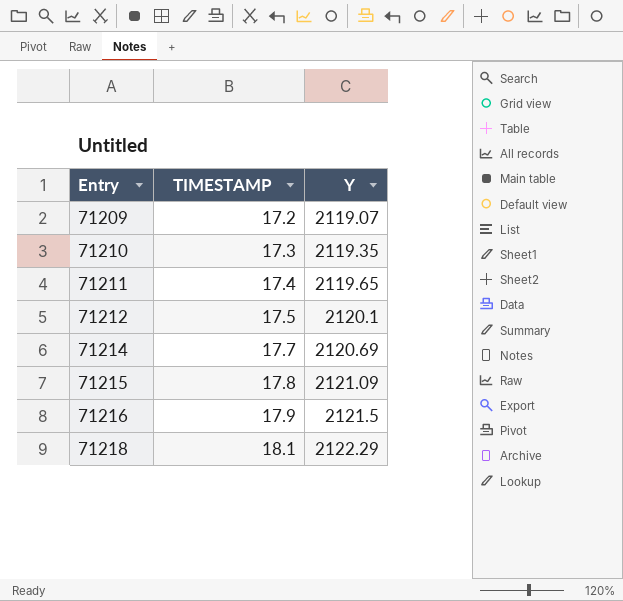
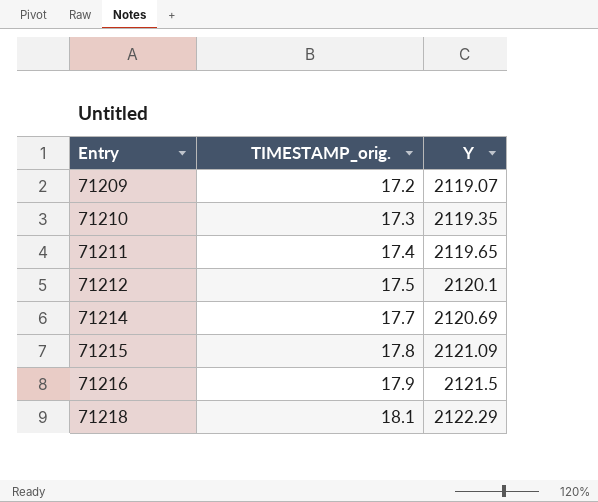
column name: TIMESTAMP -> TIMESTAMP_orig.

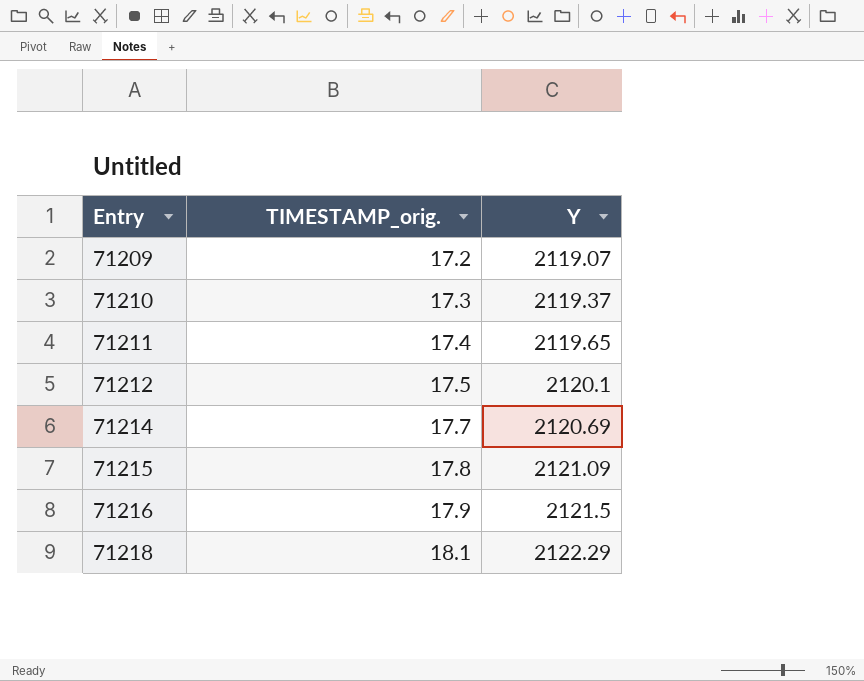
71210 | Y: 2119.35 -> 2119.37

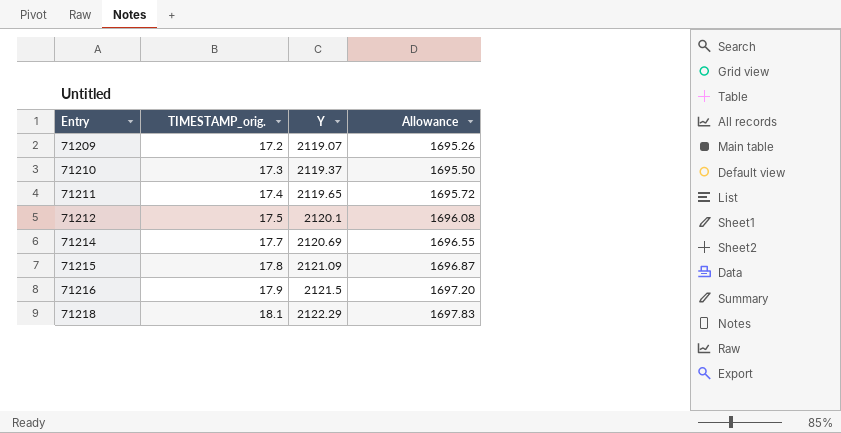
column Allowance | formula: none -> [Y] * 0.8

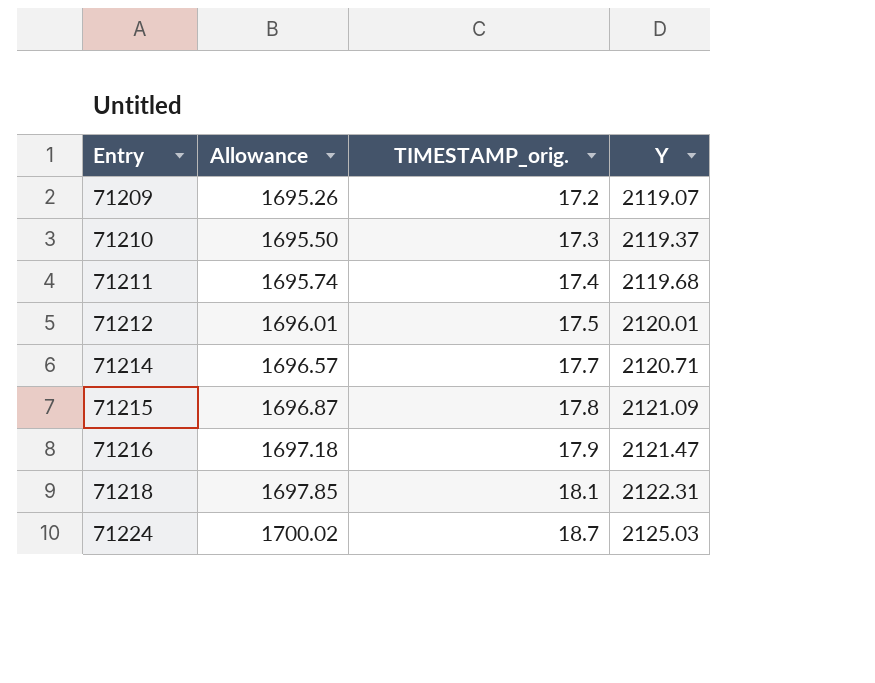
column Allowance | position: 4 -> 2
71211 | Allowance: 1695.72 -> 1695.74
71211 | Y: 2119.65 -> 2119.68
71212 | Allowance: 1696.08 -> 1696.01
71212 | Y: 2120.1 -> 2120.01
71214 | Allowance: 1696.55 -> 1696.57
71214 | Y: 2120.69 -> 2120.71
71216 | Allowance: 1697.20 -> 1697.18
71216 | Y: 2121.5 -> 2121.47
71218 | Allowance: 1697.83 -> 1697.85
71218 | Y: 2122.29 -> 2122.31
row 71224: none -> 1700.02 | 18.7 | 2125.03

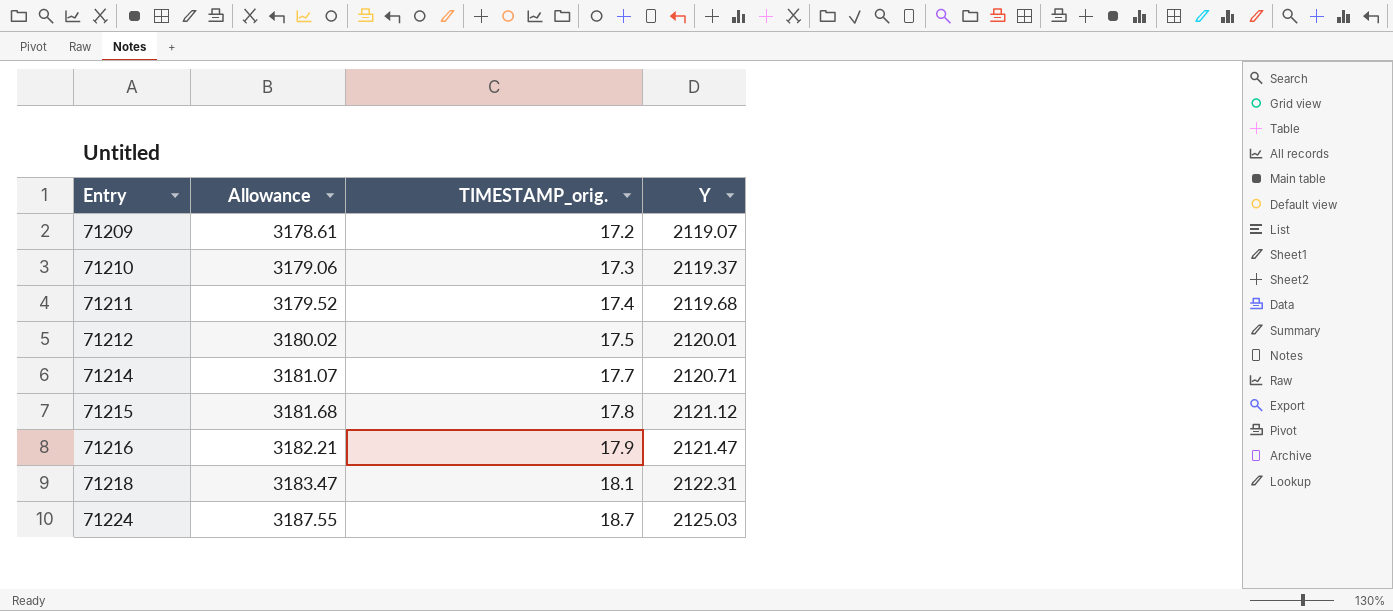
column Allowance | formula: [Y] * 0.8 -> [Y] * 1.5
71215 | Y: 2121.09 -> 2121.12

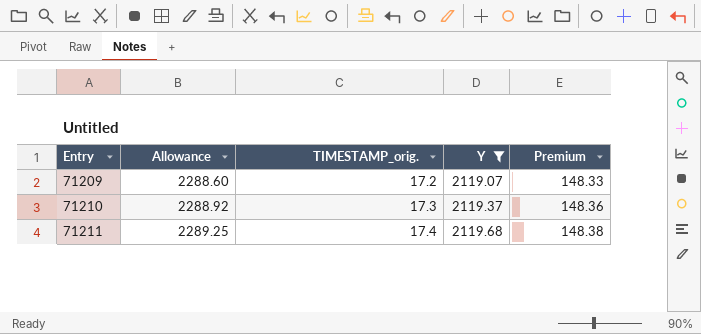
filter: none -> Y <= 2119.68
column Allowance | formula: [Y] * 1.5 -> [Y] * 1.08
column Premium | formula: none -> [Y] * 0.07

